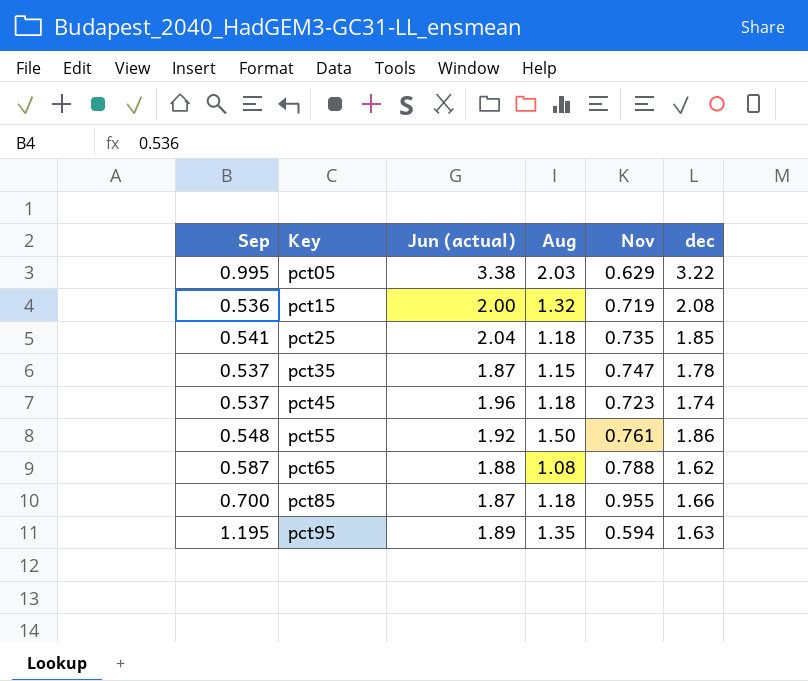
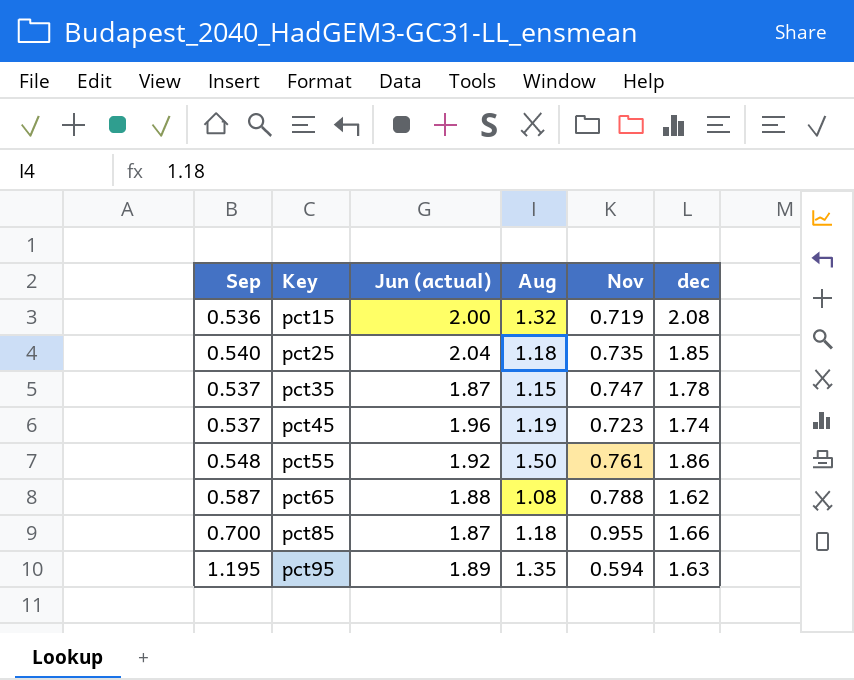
row pct05: 0.995 | 3.38 | 2.03 | 0.629 | 3.22 -> none
pct25 | Sep: 0.541 -> 0.540
pct45 | Aug: 1.18 -> 1.19

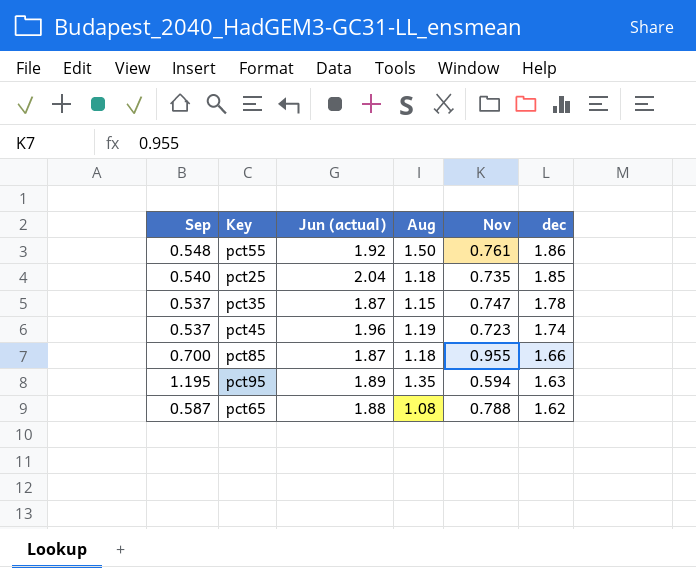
row order: Key ascending -> dec descending
row pct15: 0.536 | 2.00 | 1.32 | 0.719 | 2.08 -> none

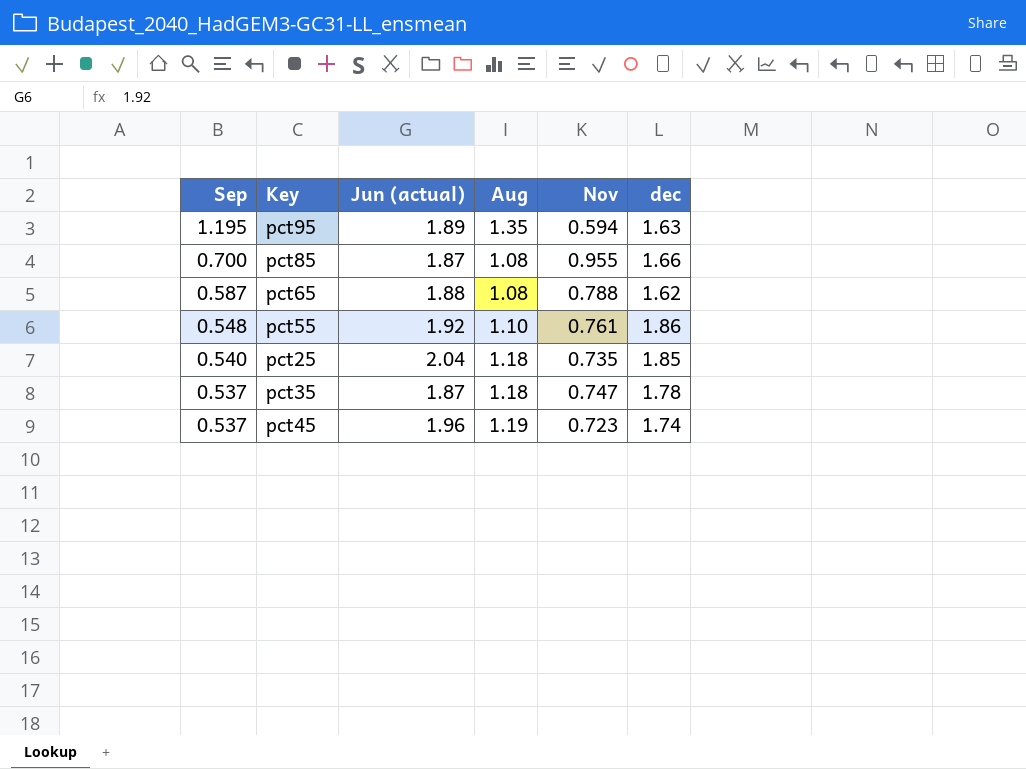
row order: dec descending -> Sep descending
pct85 | Aug: 1.18 -> 1.08
pct55 | Aug: 1.50 -> 1.10
pct35 | Aug: 1.15 -> 1.18

